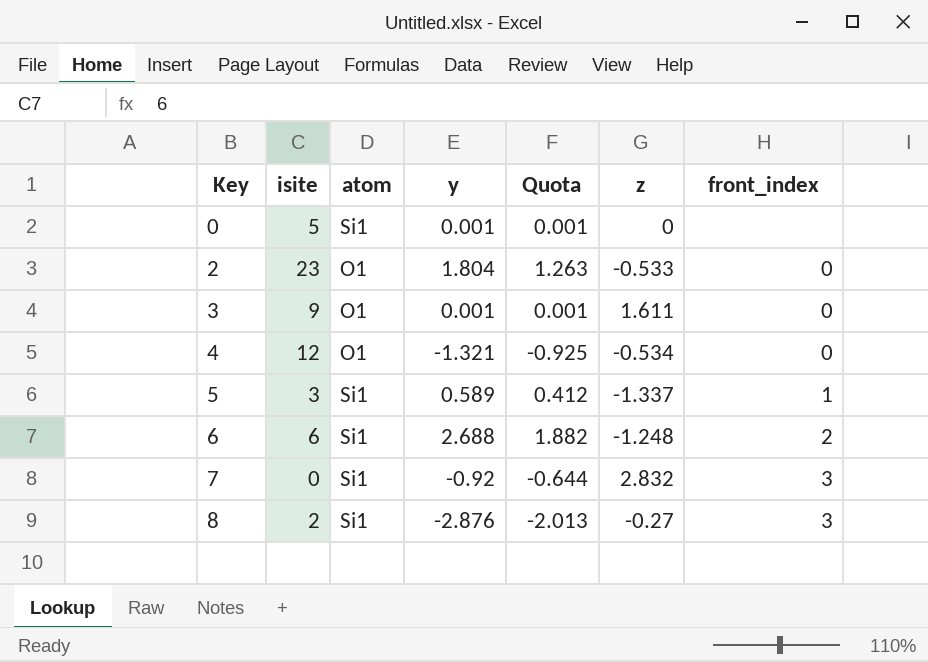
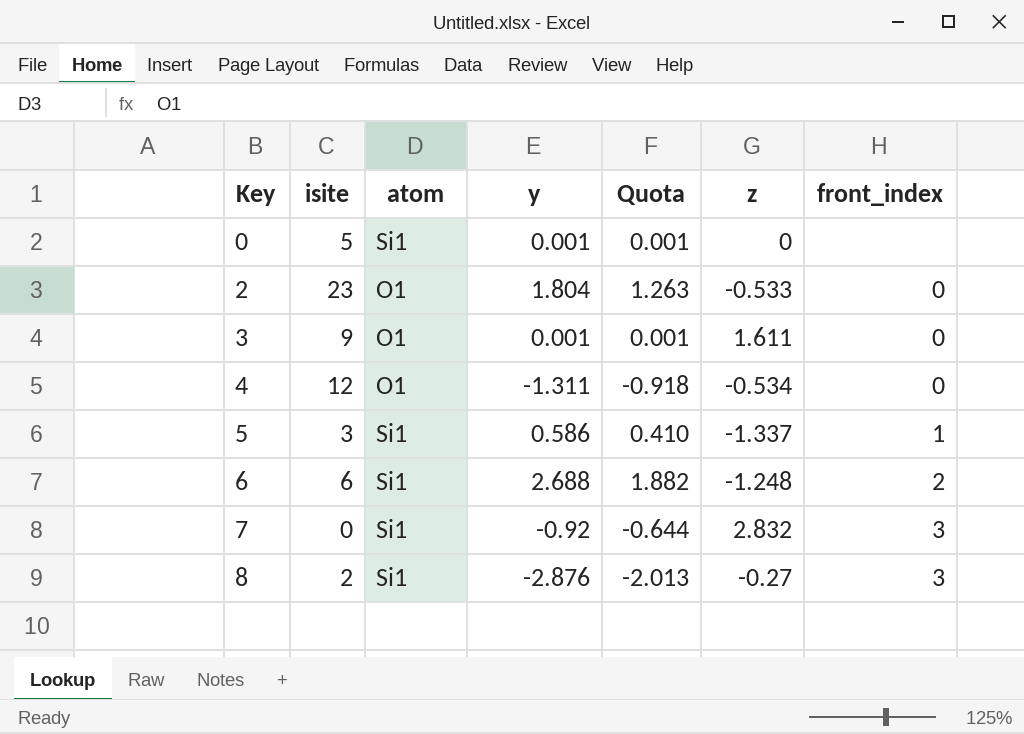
4 | y: -1.321 -> -1.311
4 | Quota: -0.925 -> -0.918
5 | y: 0.589 -> 0.586
5 | Quota: 0.412 -> 0.410

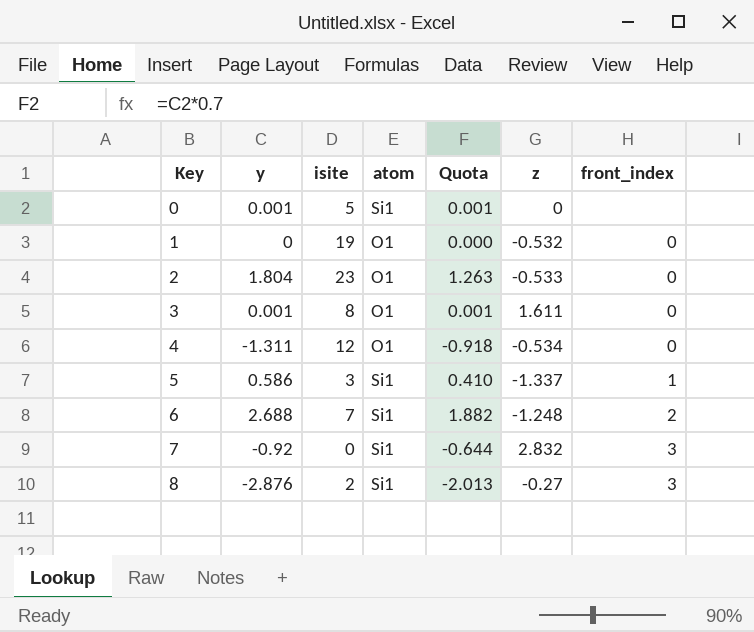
column y | position: 4 -> 2
row 1: none -> 0 | 19 | O1 | 0.000 | -0.532 | 0
3 | isite: 9 -> 8
6 | isite: 6 -> 7

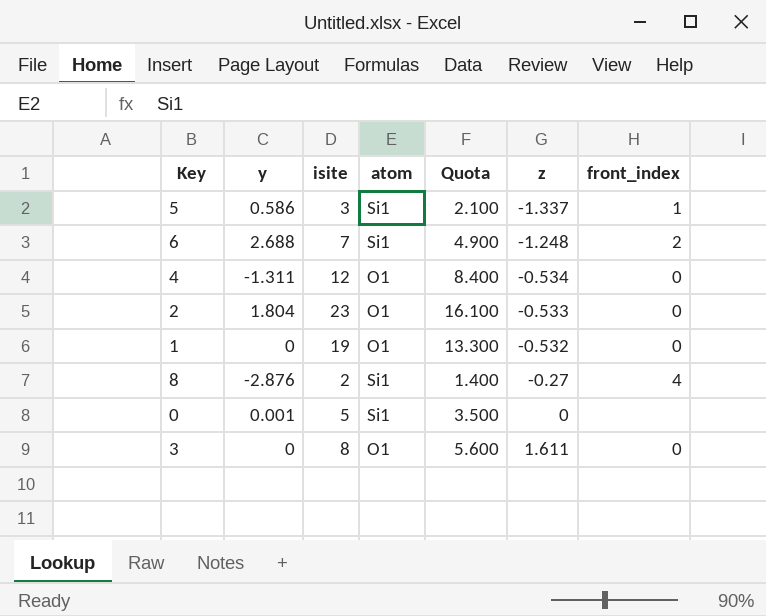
row order: Key ascending -> z ascending
column Quota | formula: [y] * 0.7 -> [isite] * 0.7
row 7: -0.92 | 0 | Si1 | -0.644 | 2.832 | 3 -> none
8 | front_index: 3 -> 4
3 | y: 0.001 -> 0

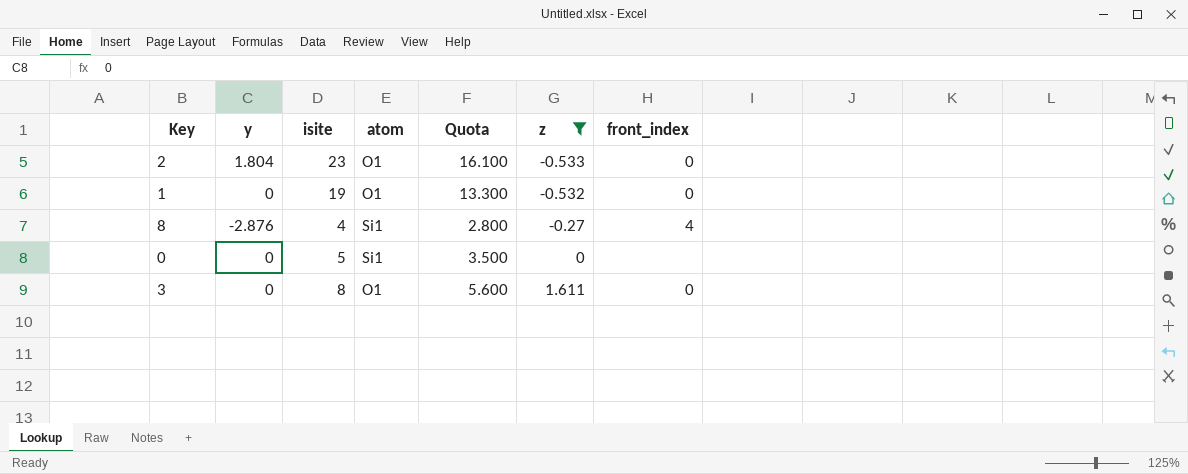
filter: none -> z >= -0.533
8 | isite: 2 -> 4
8 | Quota: 1.400 -> 2.800
0 | y: 0.001 -> 0

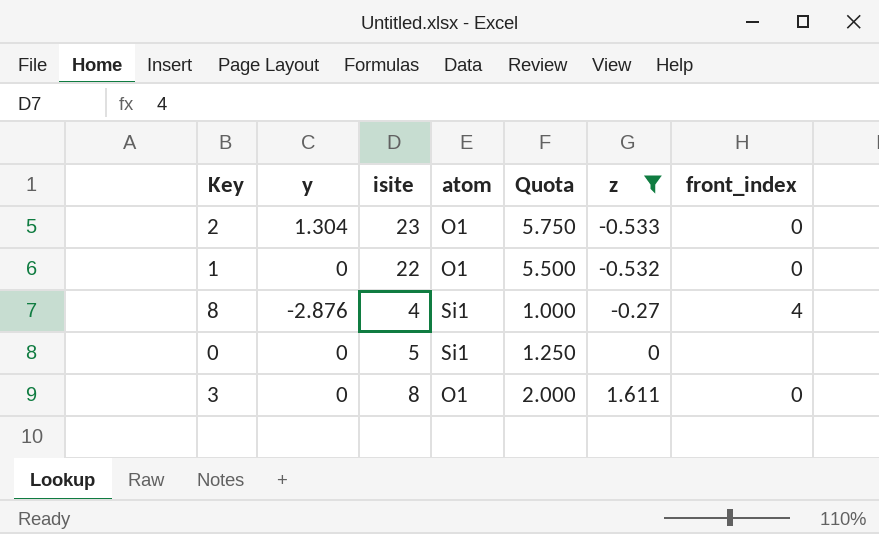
column Quota | formula: [isite] * 0.7 -> [isite] * 0.25
2 | y: 1.804 -> 1.304
1 | isite: 19 -> 22

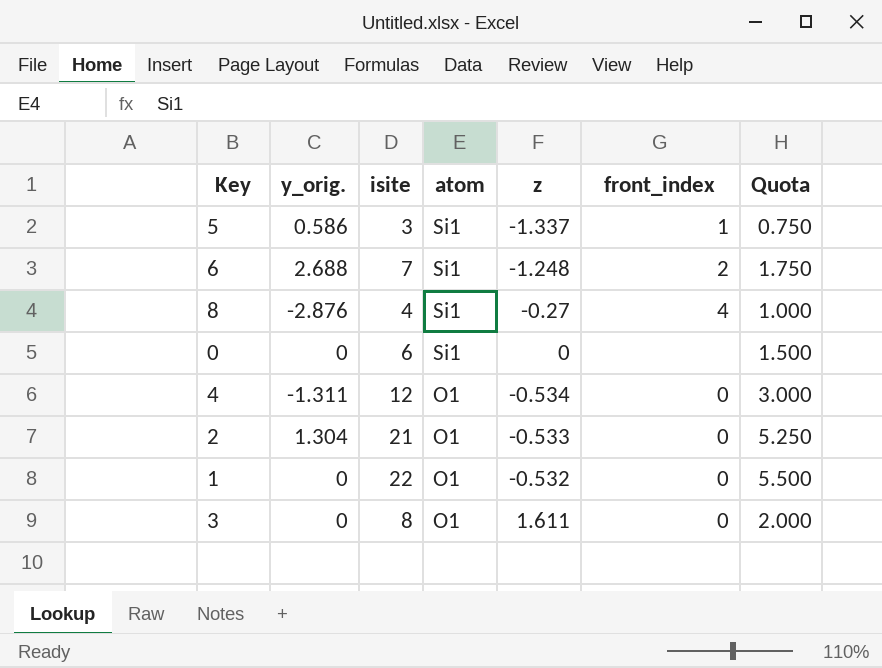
filter: z >= -0.533 -> none
row order: z ascending -> atom descending
column name: y -> y_orig.
column Quota | position: 5 -> 7
0 | isite: 5 -> 6
0 | Quota: 1.250 -> 1.500
2 | isite: 23 -> 21
2 | Quota: 5.750 -> 5.250

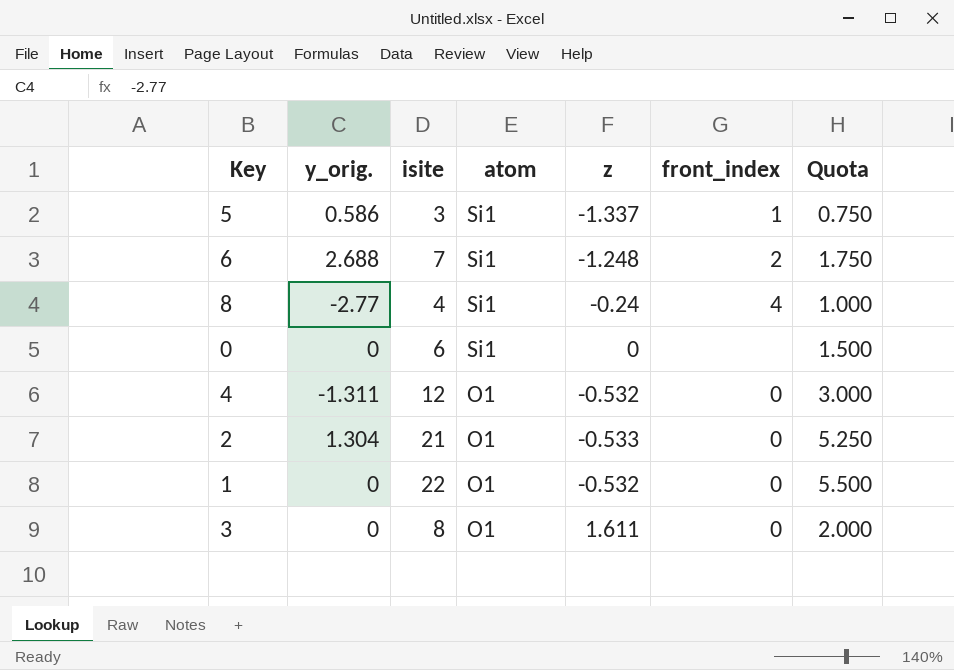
8 | y_orig.: -2.876 -> -2.77
8 | z: -0.27 -> -0.24
4 | z: -0.534 -> -0.532

